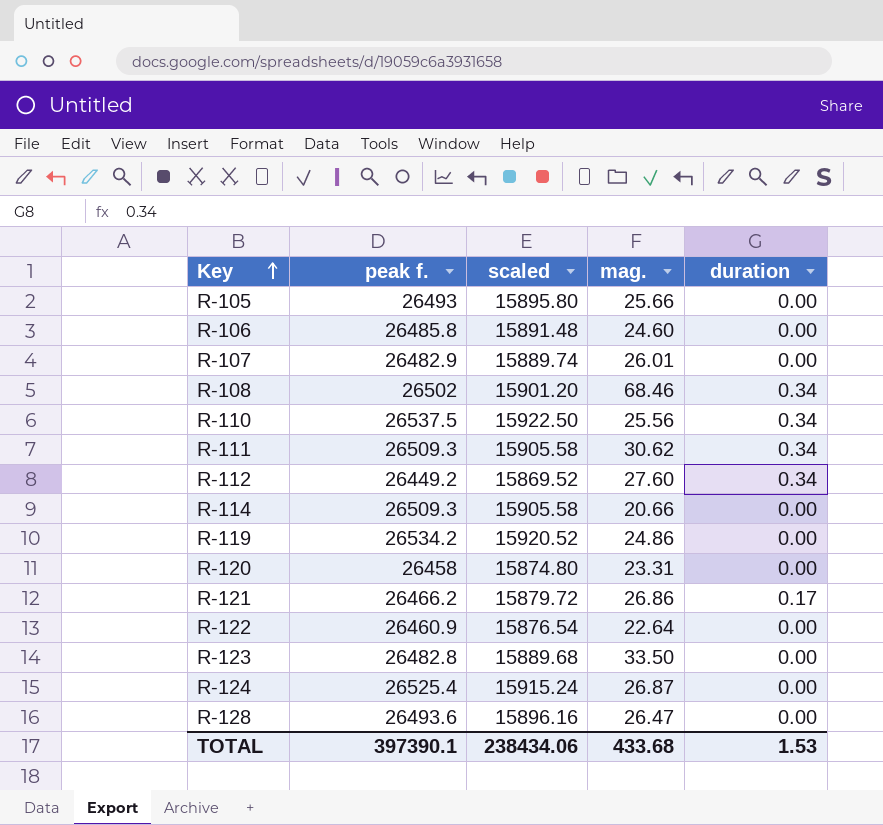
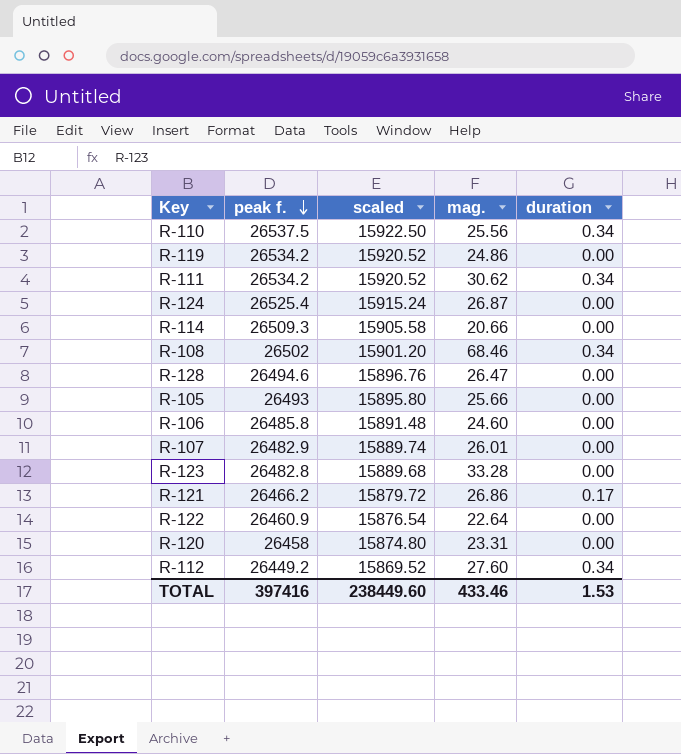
row order: Key ascending -> peak f. descending
R-111 | peak f.: 26509.3 -> 26534.2
R-111 | scaled: 15905.58 -> 15920.52
R-128 | peak f.: 26493.6 -> 26494.6
R-128 | scaled: 15896.16 -> 15896.76
R-123 | mag.: 33.50 -> 33.28
TOTAL | peak f.: 397390.1 -> 397416
TOTAL | scaled: 238434.06 -> 238449.60
TOTAL | mag.: 433.68 -> 433.46

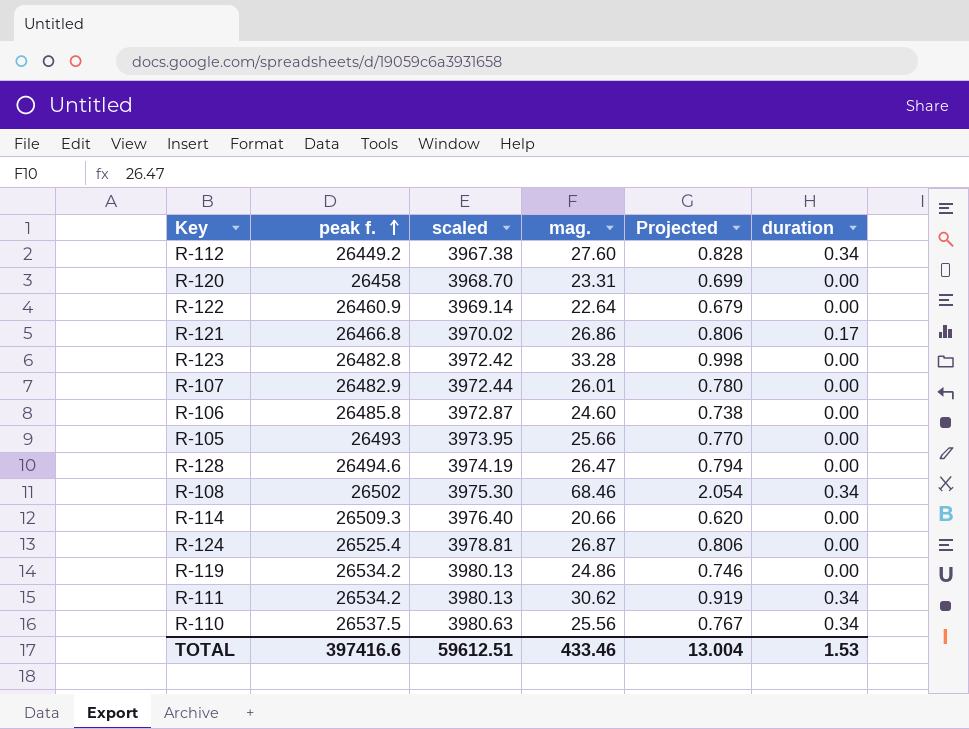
row order: peak f. descending -> peak f. ascending
column scaled | formula: [peak f.] * 0.6 -> [peak f.] * 0.15
column Projected | formula: none -> [mag.] * 0.03
R-121 | peak f.: 26466.2 -> 26466.8
TOTAL | peak f.: 397416 -> 397416.6
TOTAL | scaled: 238449.60 -> 59612.51

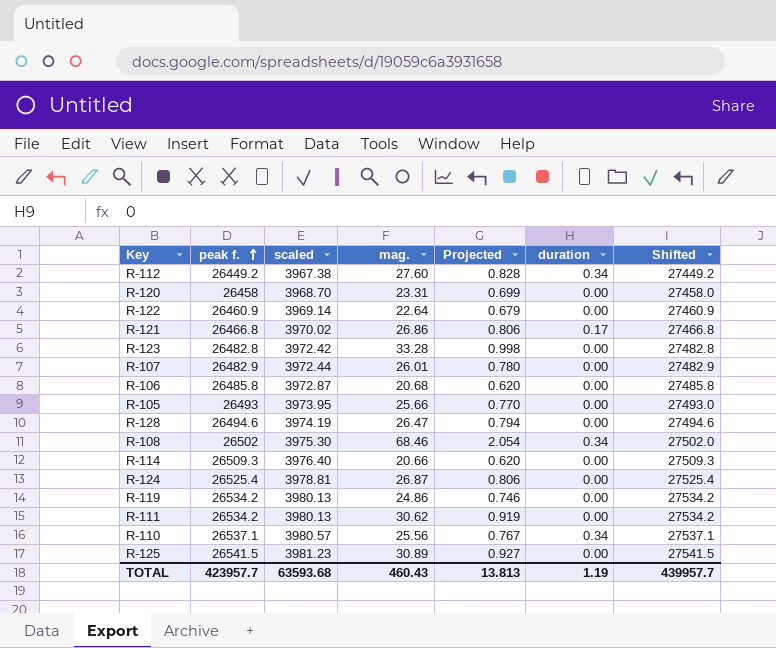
column Shifted | formula: none -> [peak f.] + 1000
R-106 | mag.: 24.60 -> 20.68
R-106 | Projected: 0.738 -> 0.620
R-111 | duration: 0.34 -> 0.00
R-110 | peak f.: 26537.5 -> 26537.1
R-110 | scaled: 3980.63 -> 3980.57
row R-125: none -> 26541.5 | 3981.23 | 30.89 | 0.927 | 0.00 | 27541.5
TOTAL | peak f.: 397416.6 -> 423957.7
TOTAL | scaled: 59612.51 -> 63593.68
TOTAL | mag.: 433.46 -> 460.43
TOTAL | Projected: 13.004 -> 13.813
TOTAL | duration: 1.53 -> 1.19

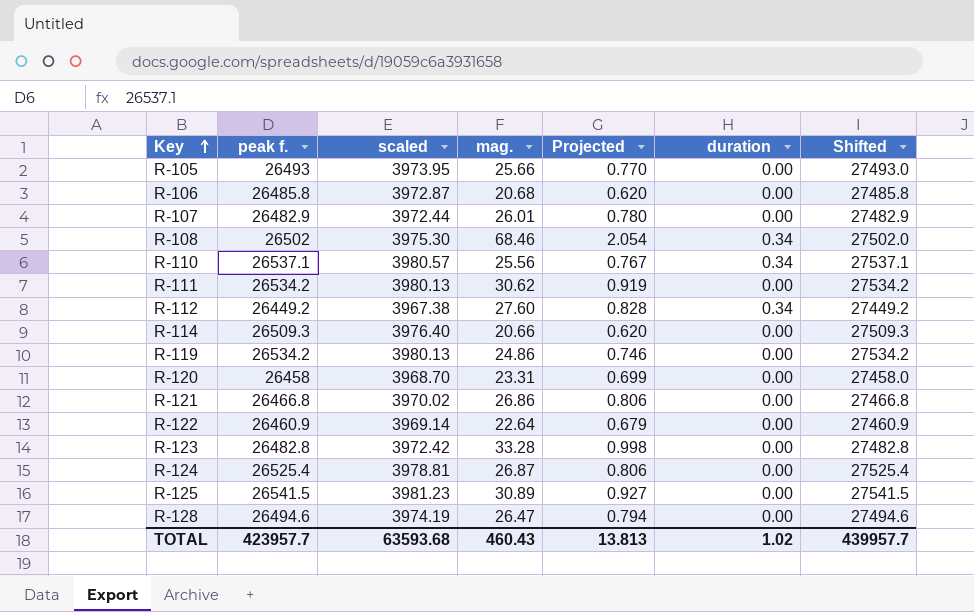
row order: peak f. ascending -> Key ascending
R-121 | duration: 0.17 -> 0.00
TOTAL | duration: 1.19 -> 1.02

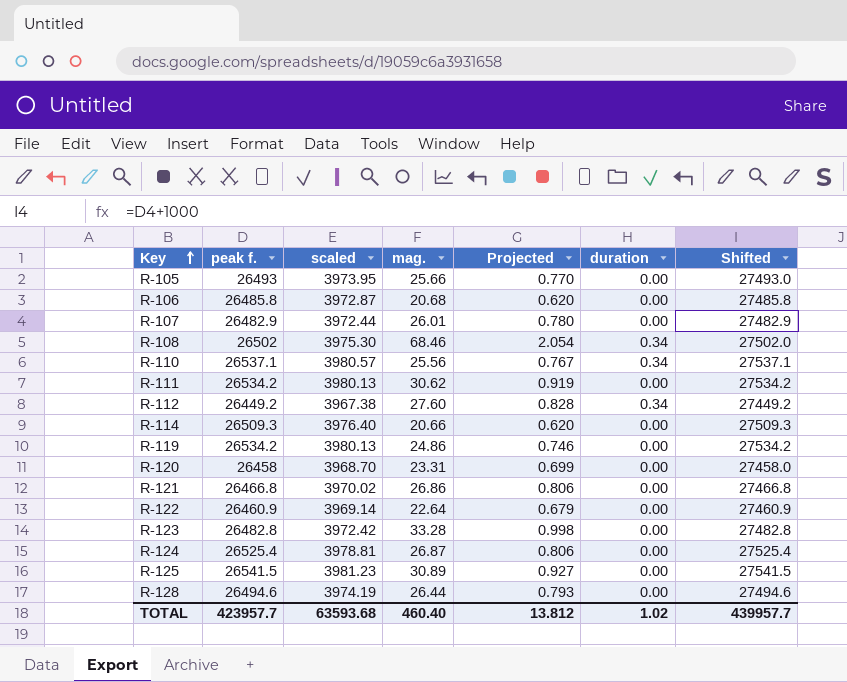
R-128 | mag.: 26.47 -> 26.44
R-128 | Projected: 0.794 -> 0.793
TOTAL | mag.: 460.43 -> 460.40
TOTAL | Projected: 13.813 -> 13.812

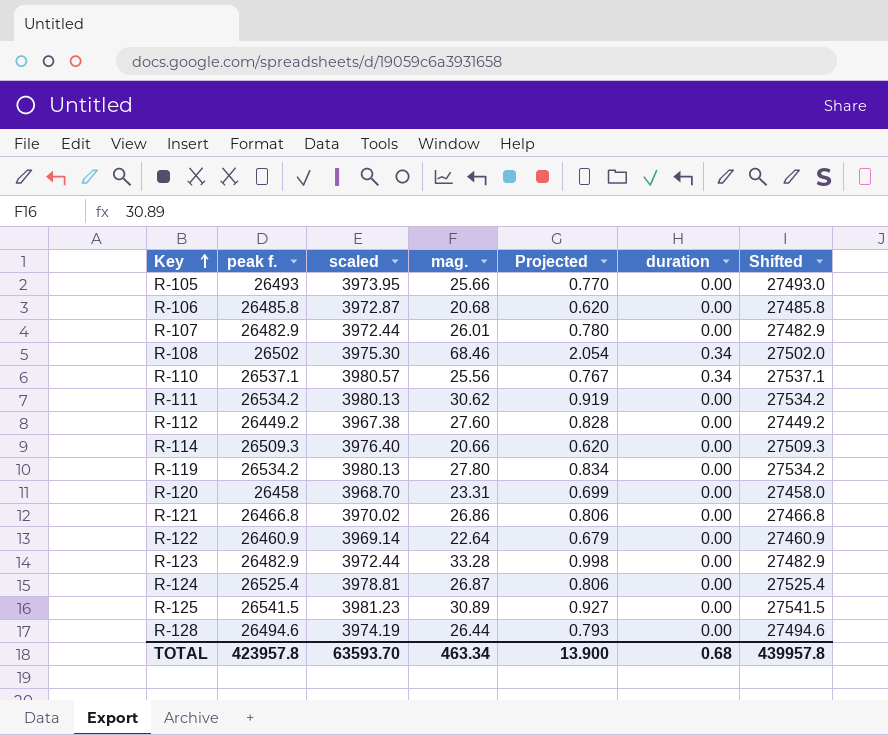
R-112 | duration: 0.34 -> 0.00
R-119 | mag.: 24.86 -> 27.80
R-119 | Projected: 0.746 -> 0.834
R-123 | peak f.: 26482.8 -> 26482.9
R-123 | scaled: 3972.42 -> 3972.44
R-123 | Shifted: 27482.8 -> 27482.9
TOTAL | peak f.: 423957.7 -> 423957.8
TOTAL | scaled: 63593.68 -> 63593.70
TOTAL | mag.: 460.40 -> 463.34
TOTAL | Projected: 13.812 -> 13.900
TOTAL | duration: 1.02 -> 0.68
TOTAL | Shifted: 439957.7 -> 439957.8

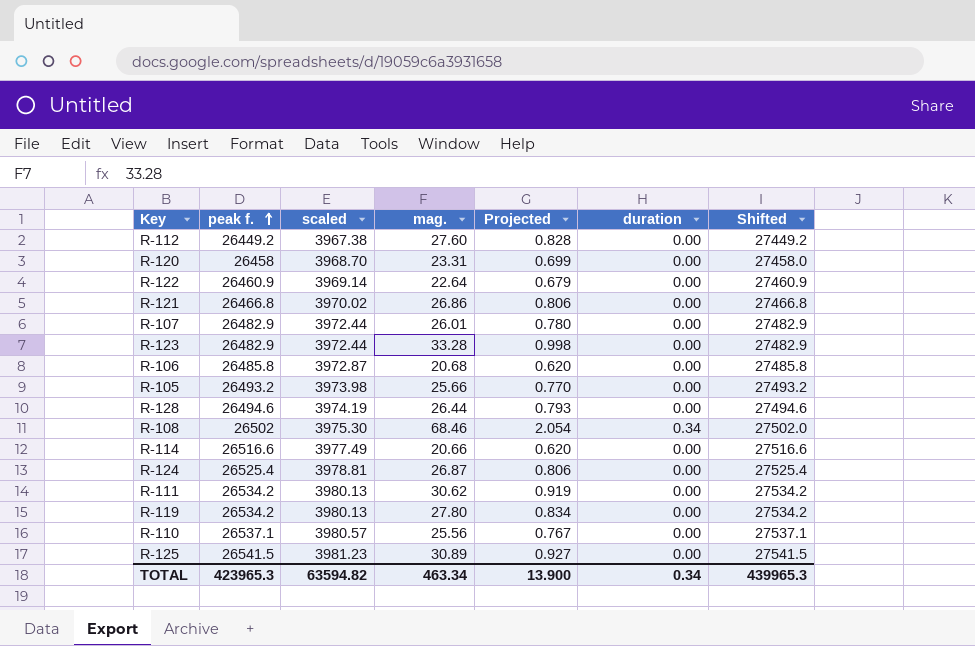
row order: Key ascending -> peak f. ascending
R-105 | peak f.: 26493 -> 26493.2
R-105 | scaled: 3973.95 -> 3973.98
R-105 | Shifted: 27493.0 -> 27493.2
R-114 | peak f.: 26509.3 -> 26516.6
R-114 | scaled: 3976.40 -> 3977.49
R-114 | Shifted: 27509.3 -> 27516.6
R-110 | duration: 0.34 -> 0.00
TOTAL | peak f.: 423957.8 -> 423965.3
TOTAL | scaled: 63593.70 -> 63594.82
TOTAL | duration: 0.68 -> 0.34
TOTAL | Shifted: 439957.8 -> 439965.3

